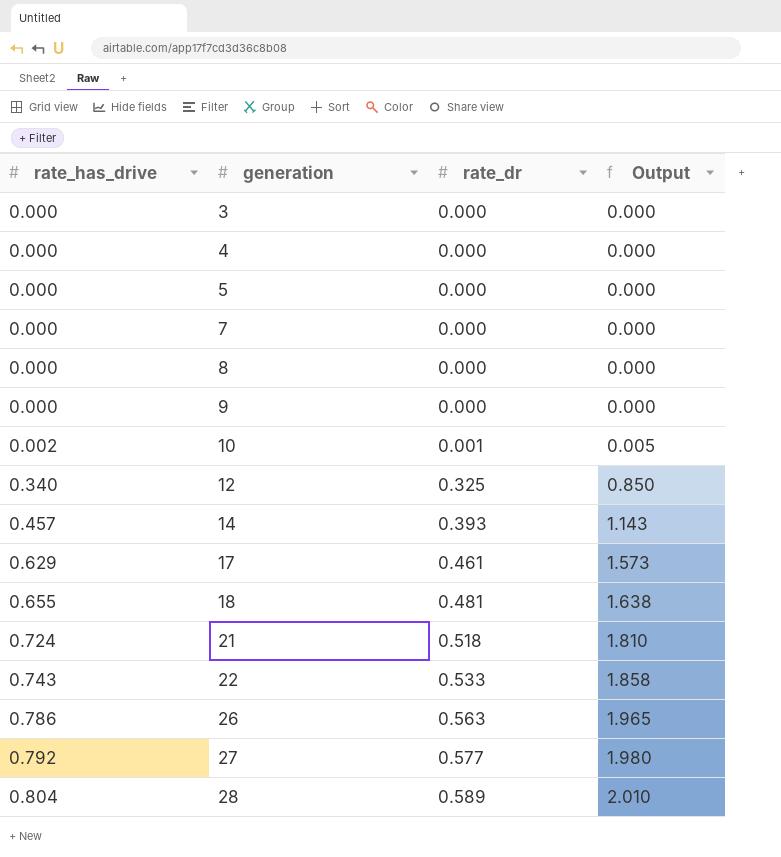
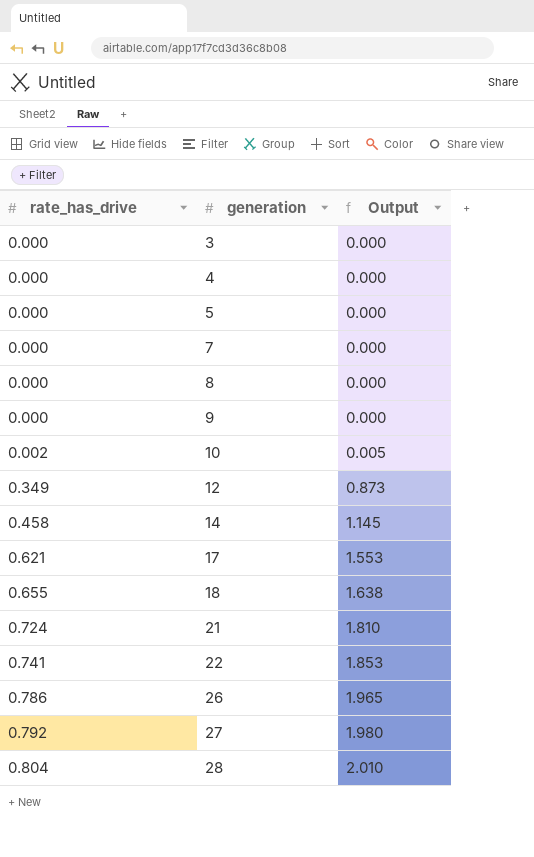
column rate_dr | position: 3 -> none
12 | rate_has_drive: 0.340 -> 0.349
12 | Output: 0.850 -> 0.873
14 | rate_has_drive: 0.457 -> 0.458
14 | Output: 1.143 -> 1.145
17 | rate_has_drive: 0.629 -> 0.621
17 | Output: 1.573 -> 1.553
22 | rate_has_drive: 0.743 -> 0.741
22 | Output: 1.858 -> 1.853

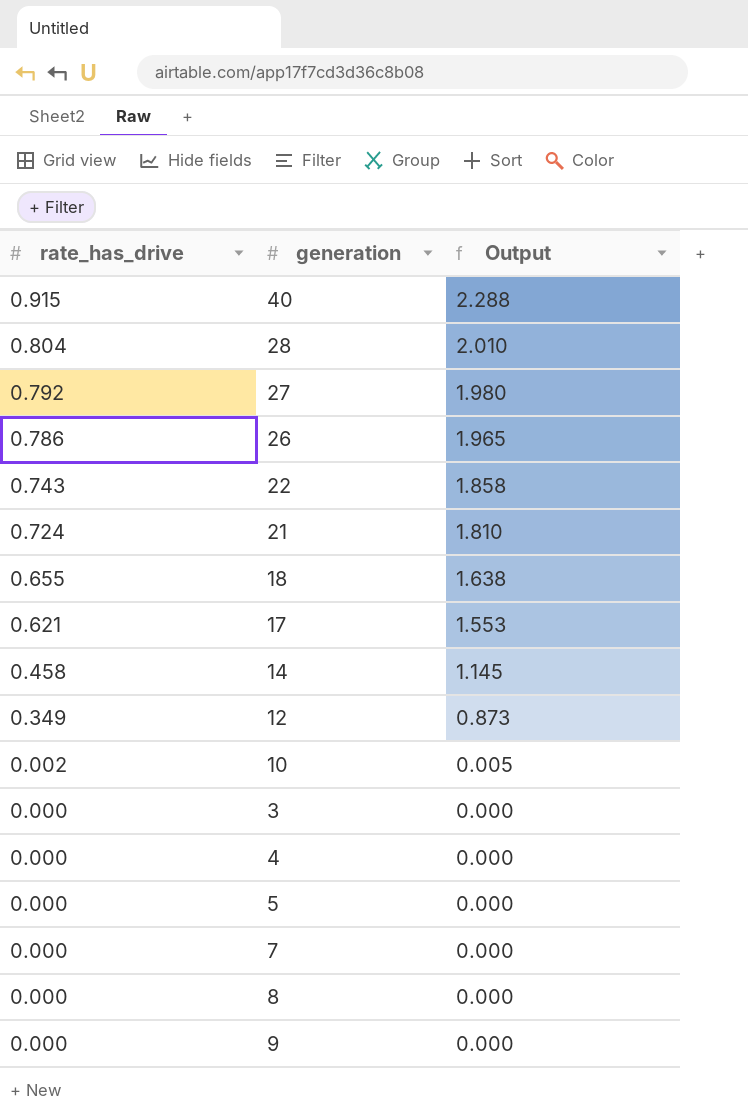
row order: rate_has_drive ascending -> rate_has_drive descending
row 40: none -> 0.915 | 2.288
22 | rate_has_drive: 0.741 -> 0.743
22 | Output: 1.853 -> 1.858

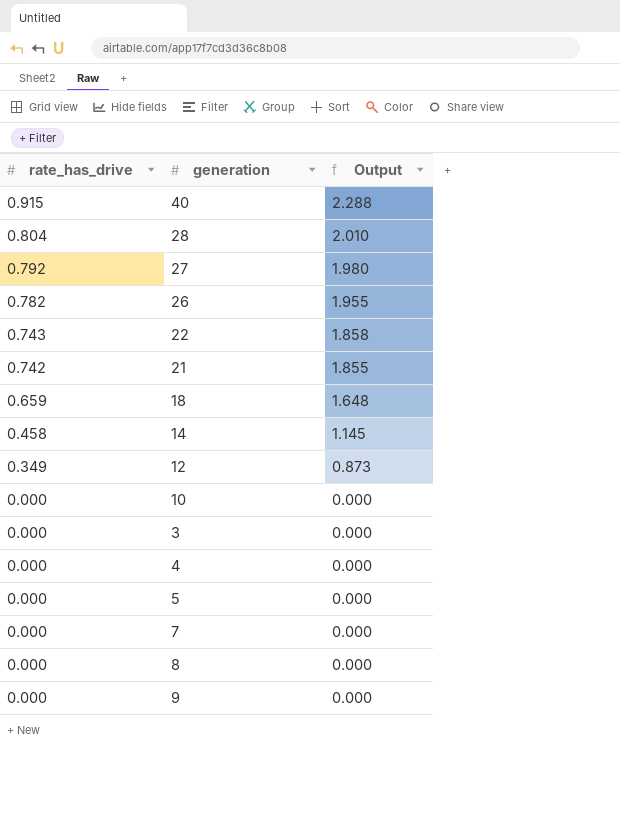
row 17: 0.621 | 1.553 -> none
26 | rate_has_drive: 0.786 -> 0.782
26 | Output: 1.965 -> 1.955
21 | rate_has_drive: 0.724 -> 0.742
21 | Output: 1.810 -> 1.855
18 | rate_has_drive: 0.655 -> 0.659
18 | Output: 1.638 -> 1.648
10 | rate_has_drive: 0.002 -> 0.000
10 | Output: 0.005 -> 0.000

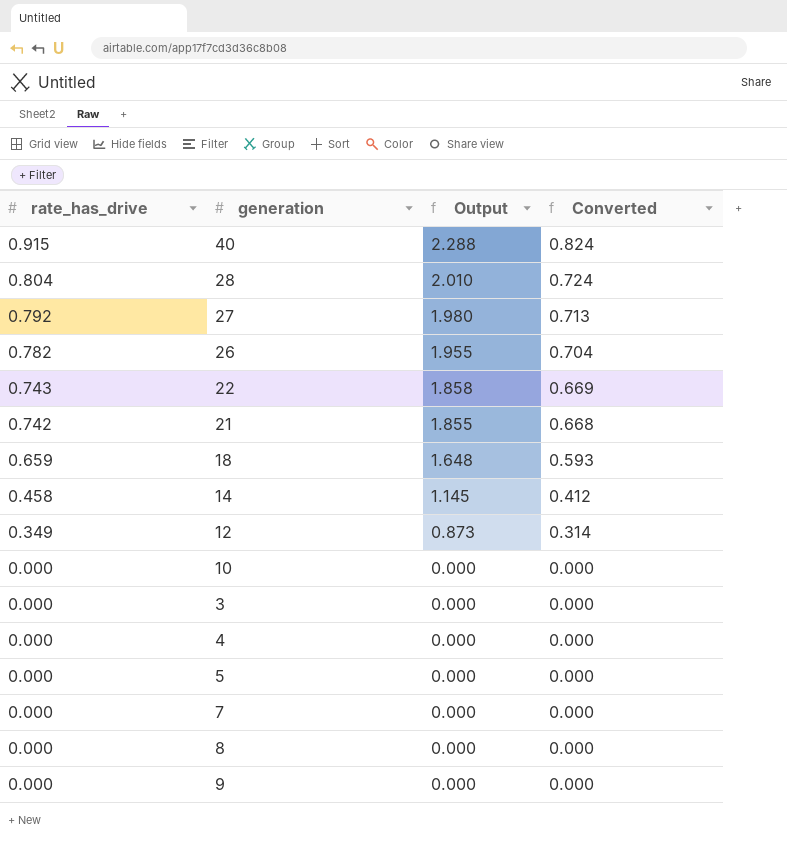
column Converted | formula: none -> [rate_has_drive] * 0.9

